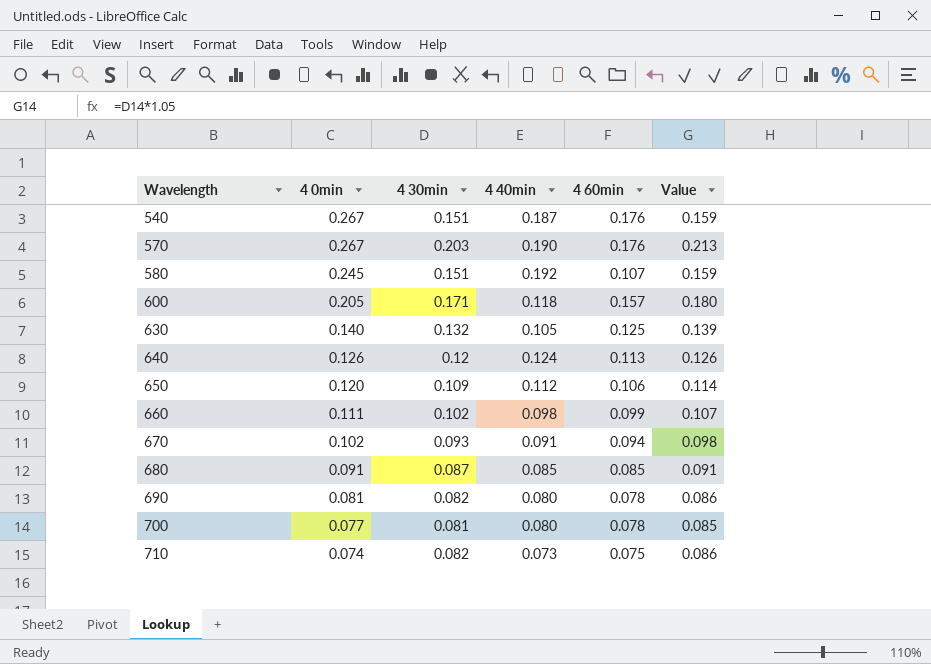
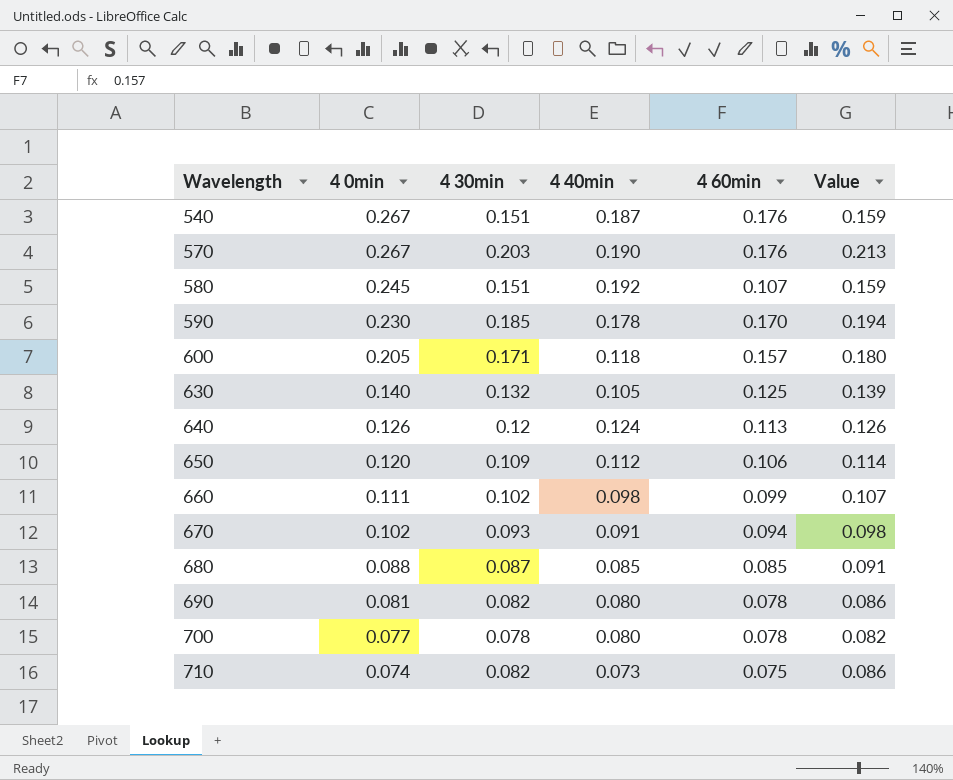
row 590: none -> 0.230 | 0.185 | 0.178 | 0.170 | 0.194
680 | 4 0min: 0.091 -> 0.088
700 | 4 30min: 0.081 -> 0.078
700 | Value: 0.085 -> 0.082

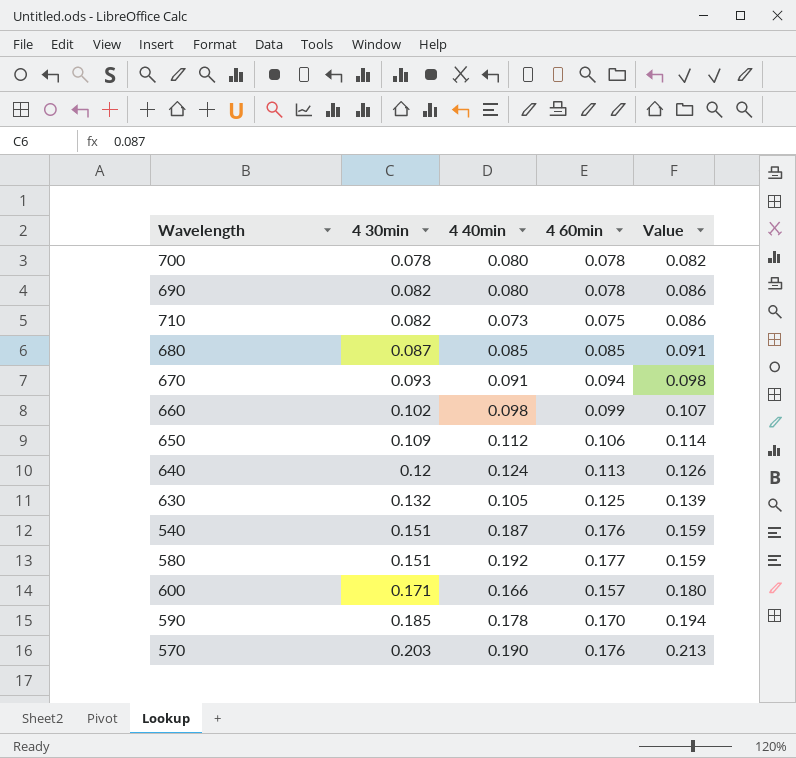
row order: Wavelength ascending -> 4 30min ascending
column 4 0min | position: 2 -> none
580 | 4 60min: 0.107 -> 0.177
600 | 4 40min: 0.118 -> 0.166

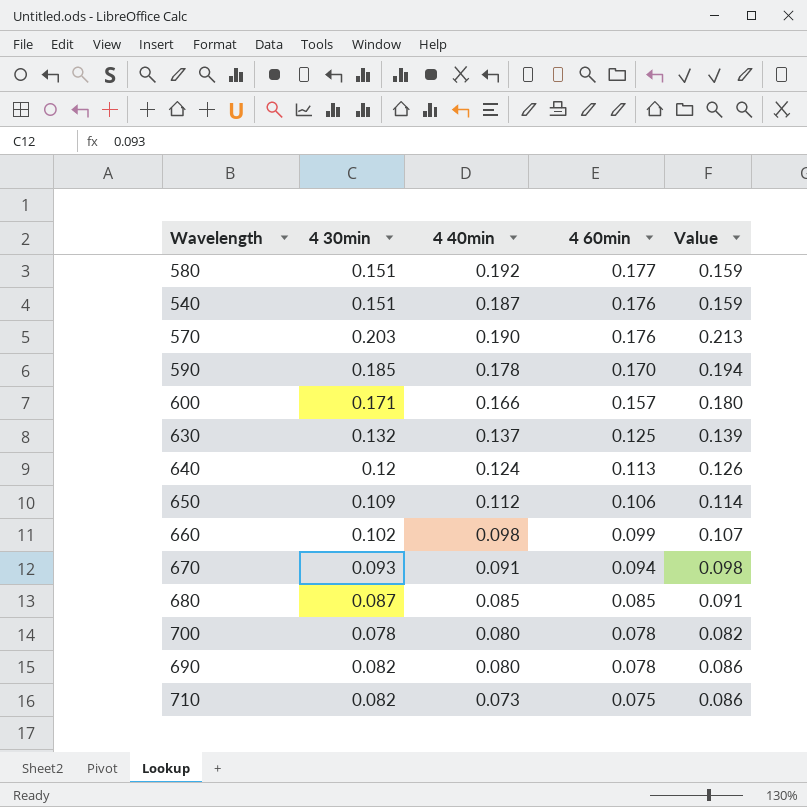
row order: 4 30min ascending -> 4 60min descending
630 | 4 40min: 0.105 -> 0.137

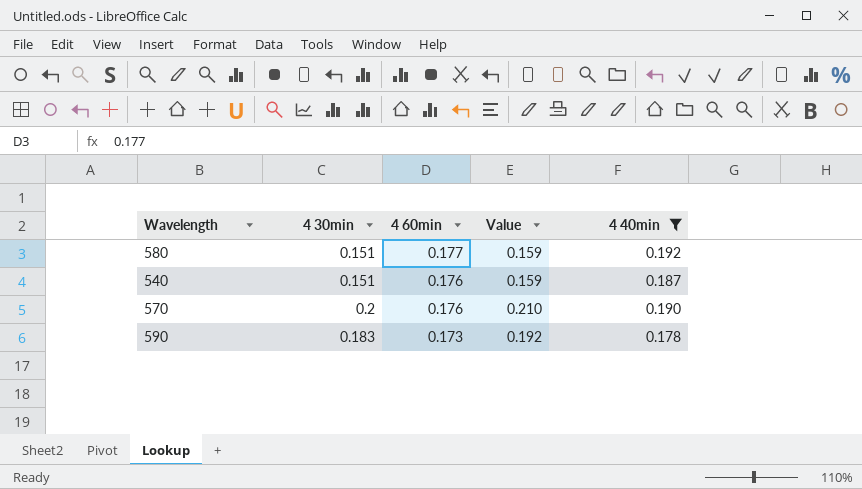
filter: none -> 4 40min >= 0.178
column 4 40min | position: 3 -> 5
570 | 4 30min: 0.203 -> 0.2
570 | Value: 0.213 -> 0.210
590 | 4 30min: 0.185 -> 0.183
590 | 4 60min: 0.170 -> 0.173
590 | Value: 0.194 -> 0.192

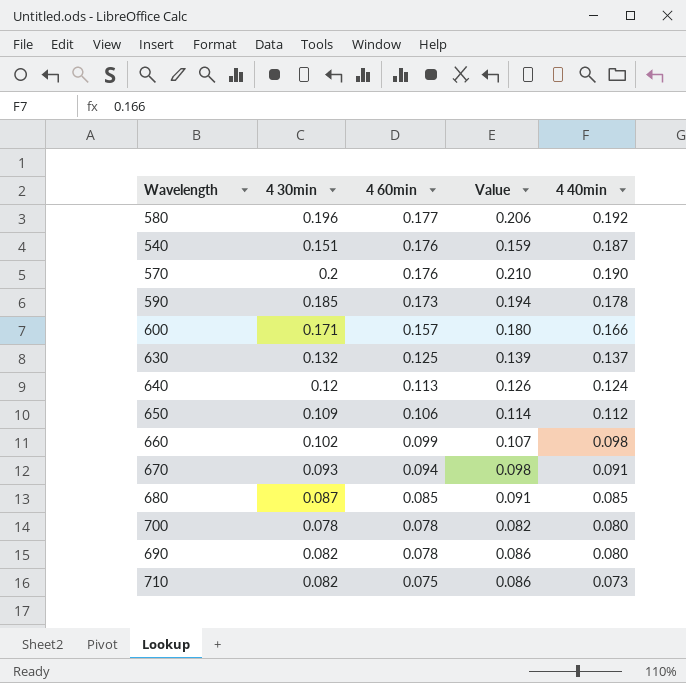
filter: 4 40min >= 0.178 -> none
580 | 4 30min: 0.151 -> 0.196
580 | Value: 0.159 -> 0.206
590 | 4 30min: 0.183 -> 0.185
590 | Value: 0.192 -> 0.194

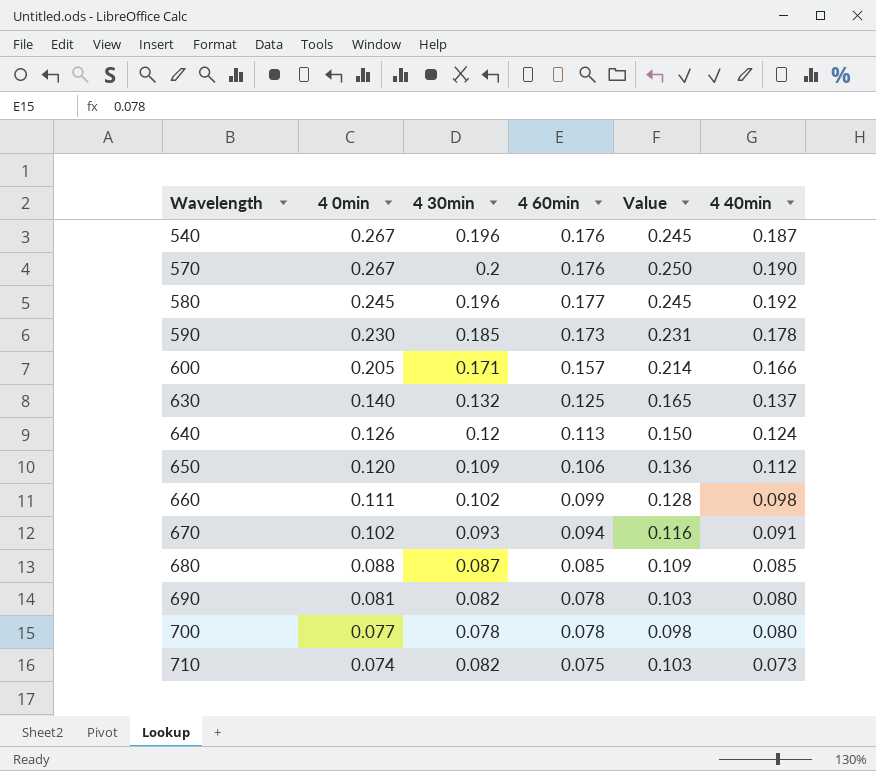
row order: 4 60min descending -> Wavelength ascending
column 4 0min | position: none -> 2
column Value | formula: [4 30min] * 1.05 -> [4 30min] * 1.25
540 | 4 30min: 0.151 -> 0.196

